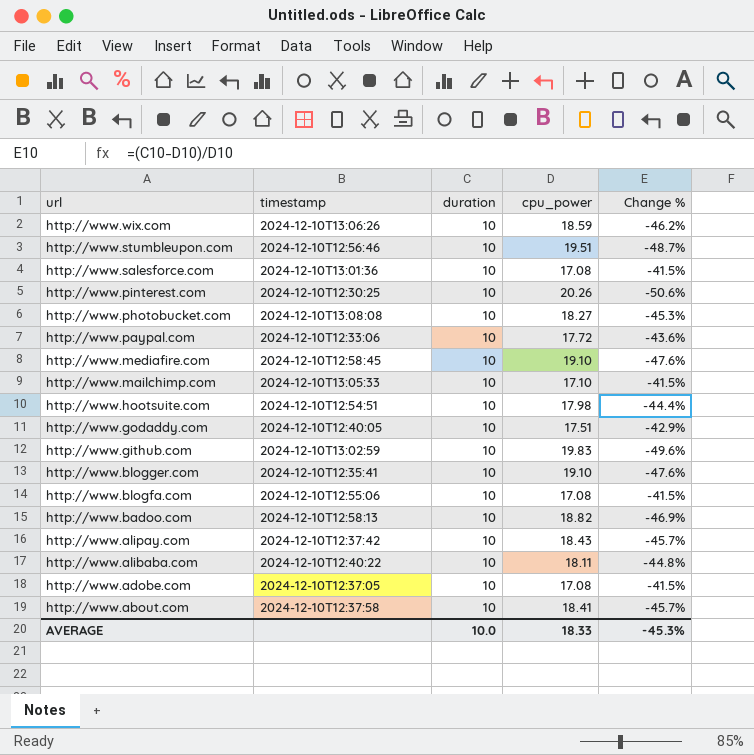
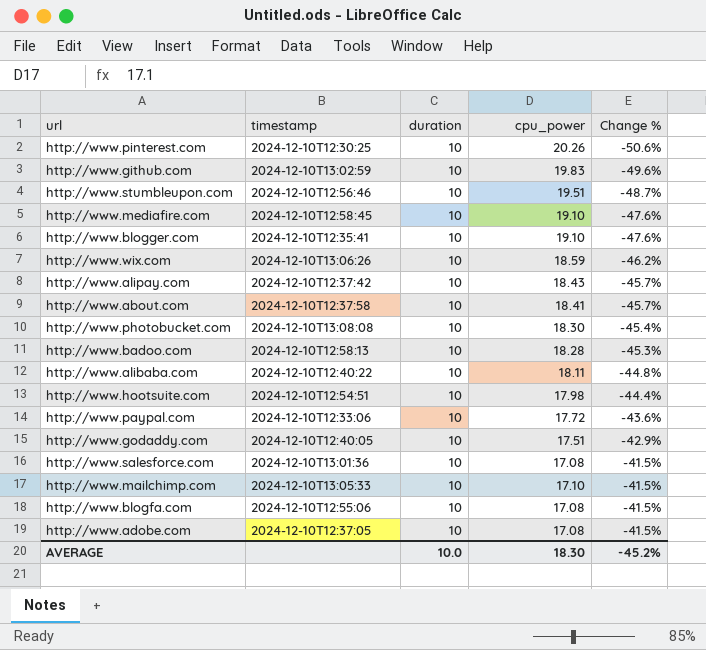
row order: url descending -> Change % ascending
http://www.photobucket.com | cpu_power: 18.27 -> 18.30
http://www.photobucket.com | Change %: -45.3% -> -45.4%
http://www.badoo.com | cpu_power: 18.82 -> 18.28
http://www.badoo.com | Change %: -46.9% -> -45.3%
AVERAGE | cpu_power: 18.33 -> 18.30
AVERAGE | Change %: -45.3% -> -45.2%

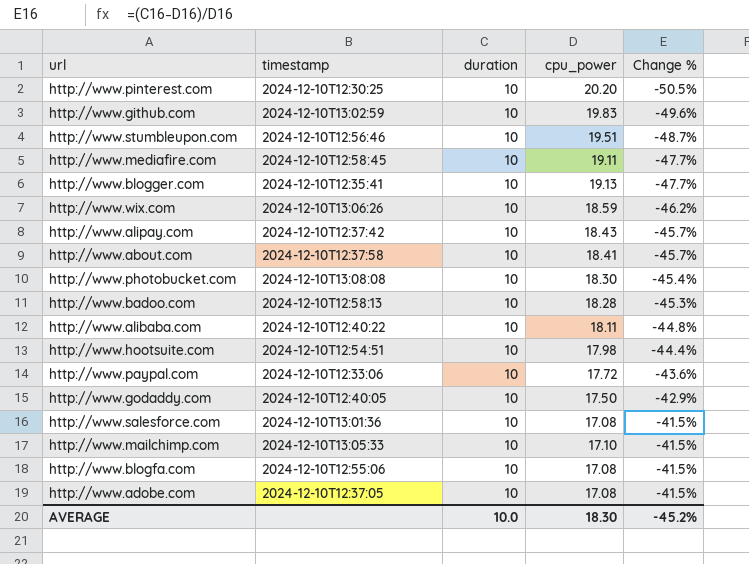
http://www.pinterest.com | cpu_power: 20.26 -> 20.20
http://www.pinterest.com | Change %: -50.6% -> -50.5%
http://www.mediafire.com | cpu_power: 19.10 -> 19.11
http://www.mediafire.com | Change %: -47.6% -> -47.7%
http://www.blogger.com | cpu_power: 19.10 -> 19.13
http://www.blogger.com | Change %: -47.6% -> -47.7%
http://www.godaddy.com | cpu_power: 17.51 -> 17.50

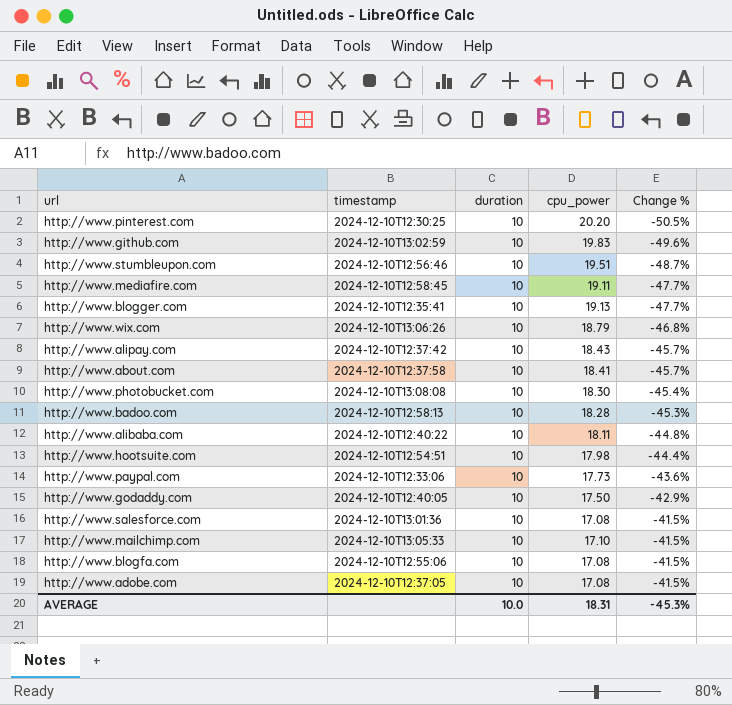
http://www.wix.com | cpu_power: 18.59 -> 18.79
http://www.wix.com | Change %: -46.2% -> -46.8%
http://www.paypal.com | cpu_power: 17.72 -> 17.73
AVERAGE | cpu_power: 18.30 -> 18.31
AVERAGE | Change %: -45.2% -> -45.3%

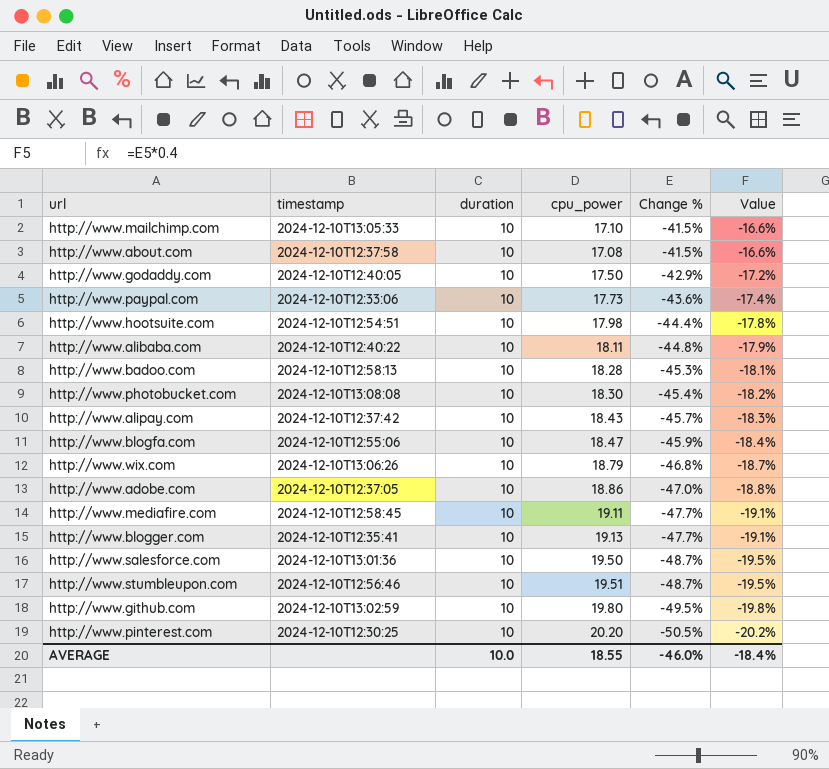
row order: Change % ascending -> Change % descending
column Value | formula: none -> [Change %] * 0.4
http://www.about.com | cpu_power: 18.41 -> 17.08
http://www.about.com | Change %: -45.7% -> -41.5%
http://www.blogfa.com | cpu_power: 17.08 -> 18.47
http://www.blogfa.com | Change %: -41.5% -> -45.9%
http://www.adobe.com | cpu_power: 17.08 -> 18.86
http://www.adobe.com | Change %: -41.5% -> -47.0%
http://www.salesforce.com | cpu_power: 17.08 -> 19.50
http://www.salesforce.com | Change %: -41.5% -> -48.7%
http://www.github.com | cpu_power: 19.83 -> 19.80
http://www.github.com | Change %: -49.6% -> -49.5%
AVERAGE | cpu_power: 18.31 -> 18.55
AVERAGE | Change %: -45.3% -> -46.0%

